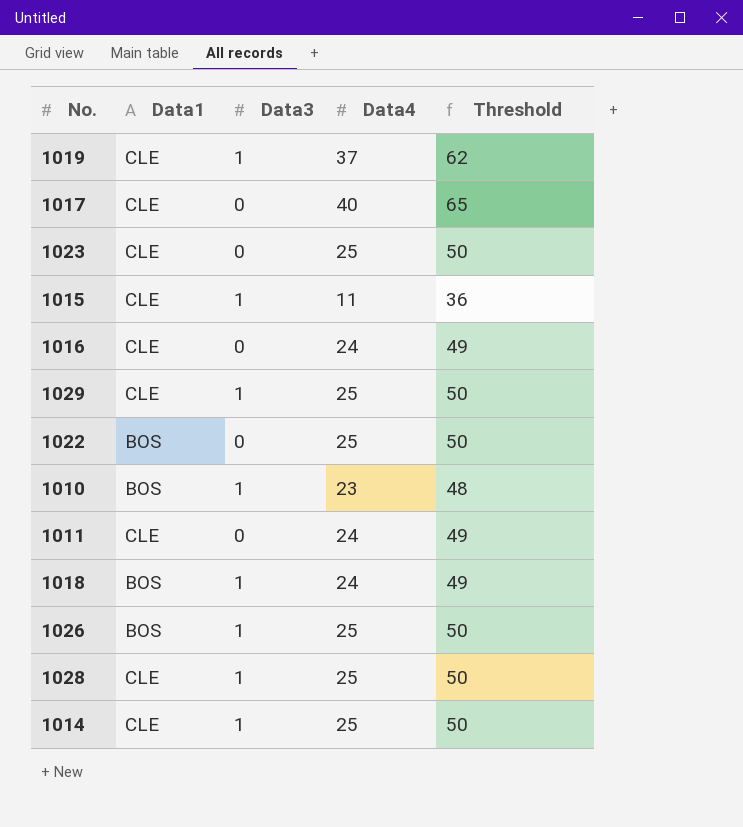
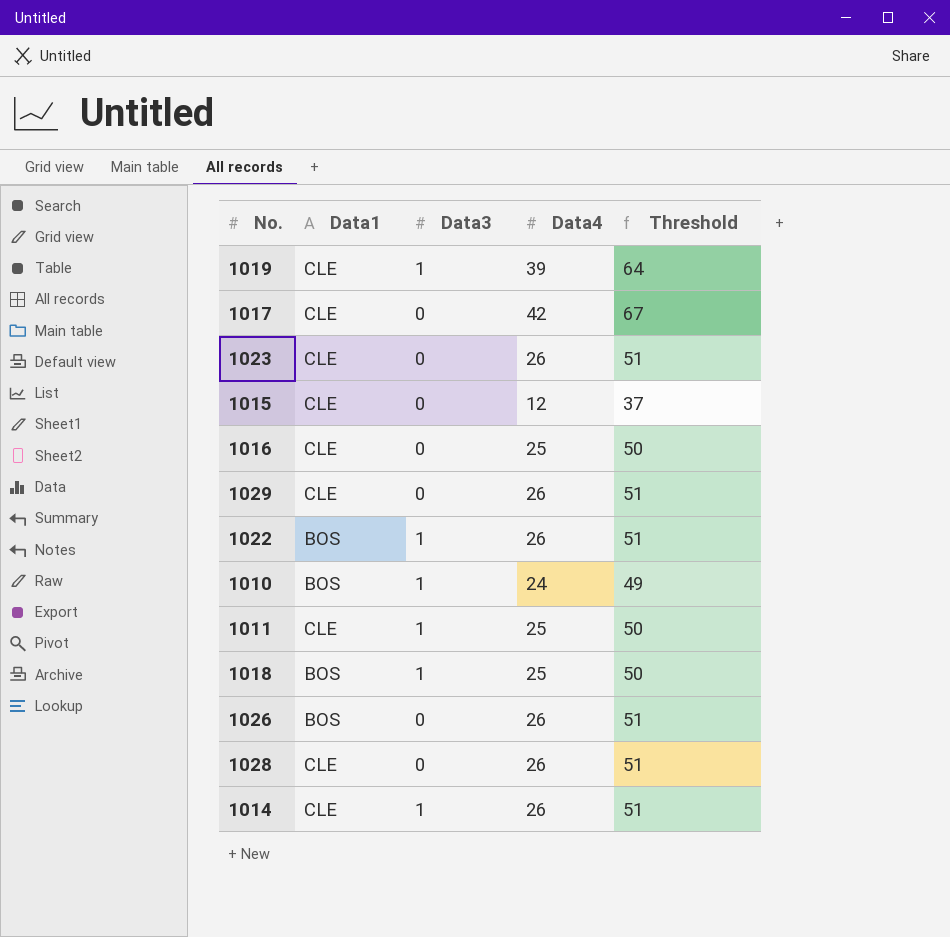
1019 | Data4: 37 -> 39
1019 | Threshold: 62 -> 64
1017 | Data4: 40 -> 42
1017 | Threshold: 65 -> 67
1023 | Data4: 25 -> 26
1023 | Threshold: 50 -> 51
1015 | Data3: 1 -> 0
1015 | Data4: 11 -> 12
1015 | Threshold: 36 -> 37
1016 | Data4: 24 -> 25
1016 | Threshold: 49 -> 50
1029 | Data3: 1 -> 0
1029 | Data4: 25 -> 26
1029 | Threshold: 50 -> 51
1022 | Data3: 0 -> 1
1022 | Data4: 25 -> 26
1022 | Threshold: 50 -> 51
1010 | Data4: 23 -> 24
1010 | Threshold: 48 -> 49
1011 | Data3: 0 -> 1
1011 | Data4: 24 -> 25
1011 | Threshold: 49 -> 50
1018 | Data4: 24 -> 25
1018 | Threshold: 49 -> 50
1026 | Data3: 1 -> 0
1026 | Data4: 25 -> 26
1026 | Threshold: 50 -> 51
1028 | Data3: 1 -> 0
1028 | Data4: 25 -> 26
1028 | Threshold: 50 -> 51
1014 | Data4: 25 -> 26
1014 | Threshold: 50 -> 51

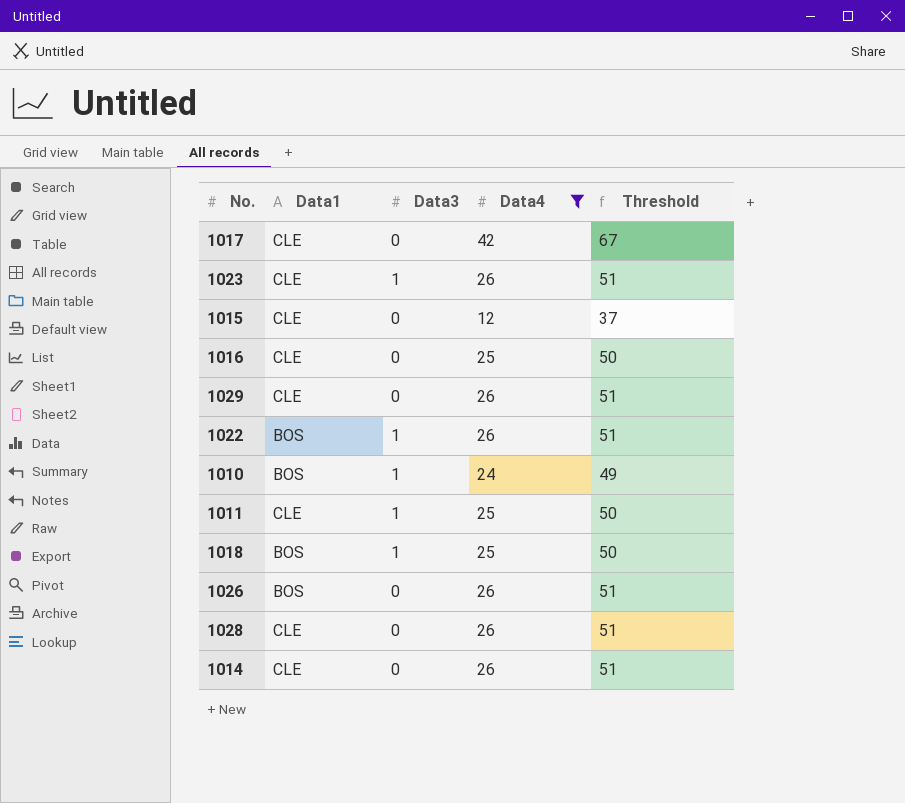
filter: none -> Data4 != 39
1023 | Data3: 0 -> 1
1014 | Data3: 1 -> 0

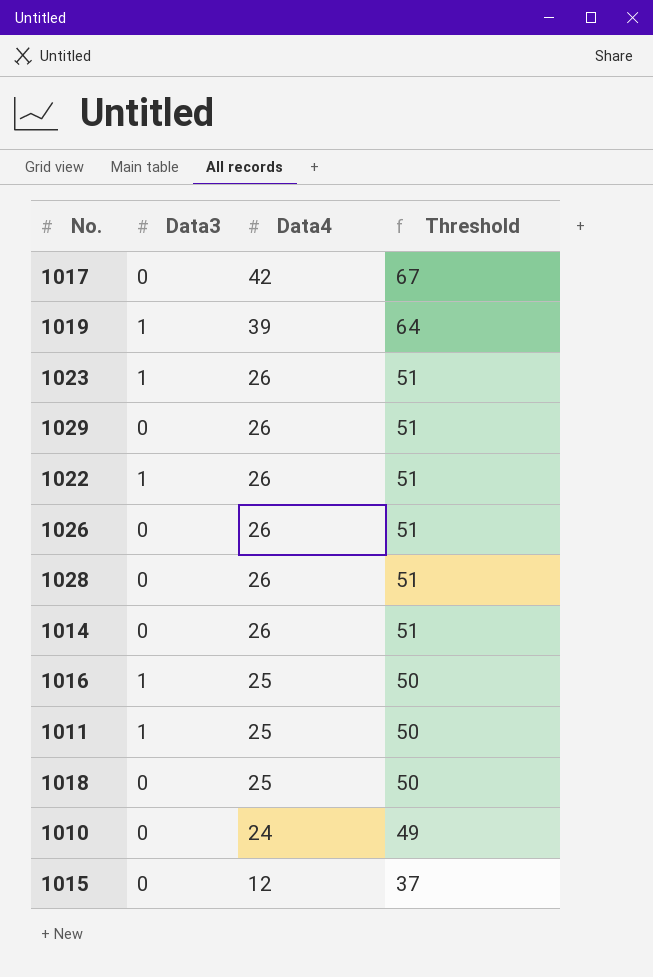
filter: Data4 != 39 -> none
row order: none -> Data4 descending
column Data1 | position: 2 -> none
1016 | Data3: 0 -> 1
1018 | Data3: 1 -> 0
1010 | Data3: 1 -> 0

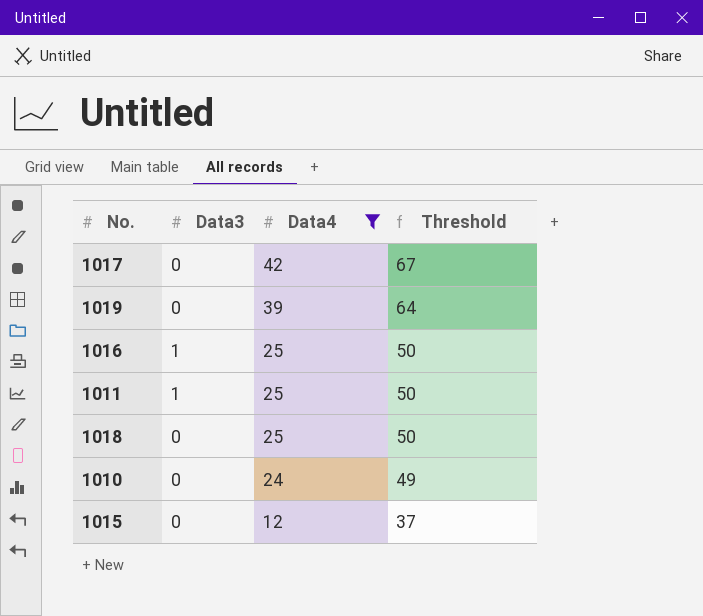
filter: none -> Data4 != 26
1019 | Data3: 1 -> 0

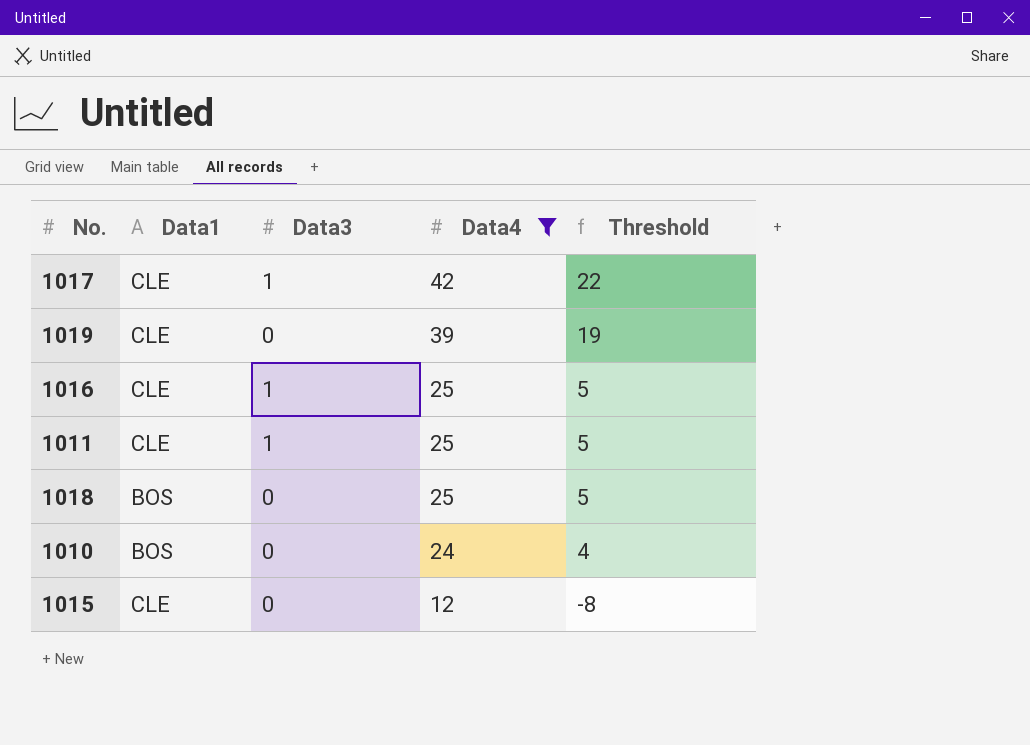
column Data1 | position: none -> 2
column Threshold | formula: [Data4] + 25 -> [Data4] - 20
1017 | Data3: 0 -> 1

